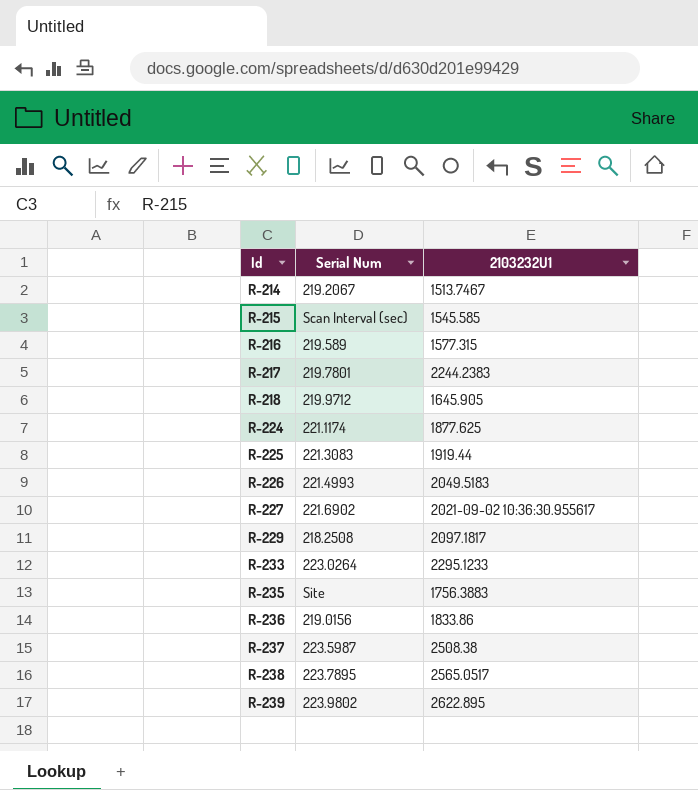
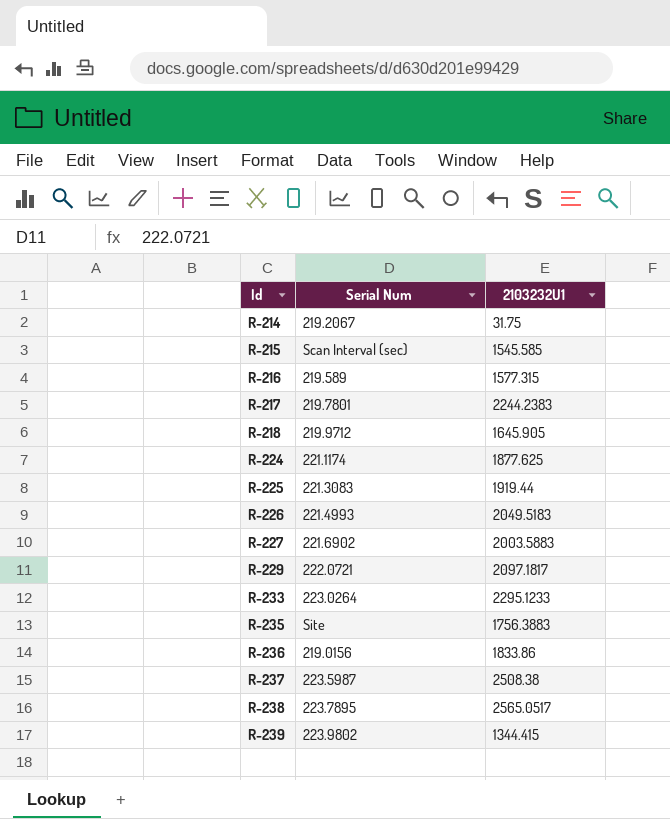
R-214 | 2103232U1: 1513.7467 -> 31.75
R-227 | 2103232U1: 2021-09-02 10:36:30.955617 -> 2003.5883
R-229 | Serial Num: 218.2508 -> 222.0721
R-239 | 2103232U1: 2622.895 -> 1344.415

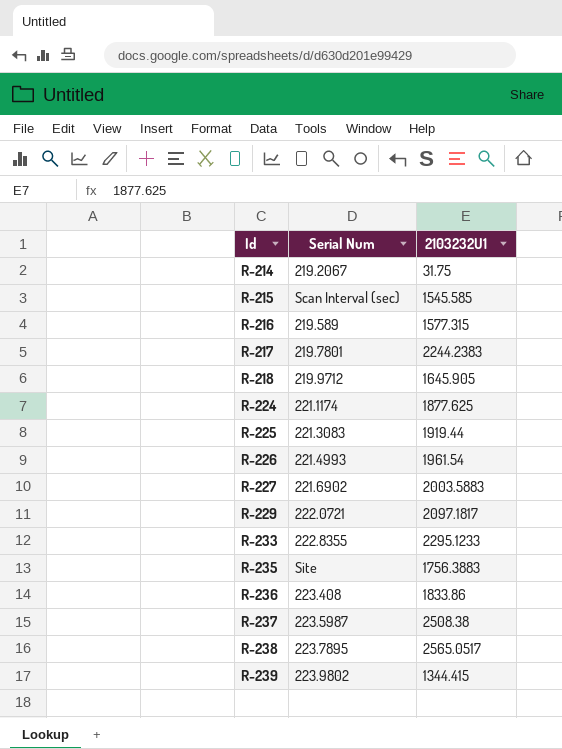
R-226 | 2103232U1: 2049.5183 -> 1961.54
R-233 | Serial Num: 223.0264 -> 222.8355
R-236 | Serial Num: 219.0156 -> 223.408

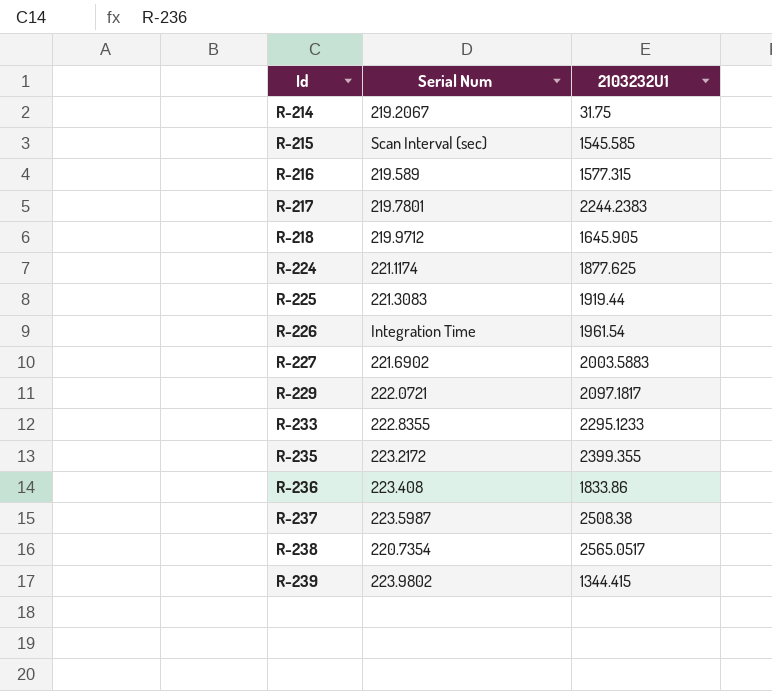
R-226 | Serial Num: 221.4993 -> Integration Time
R-235 | Serial Num: Site -> 223.2172
R-235 | 2103232U1: 1756.3883 -> 2399.355
R-238 | Serial Num: 223.7895 -> 220.7354

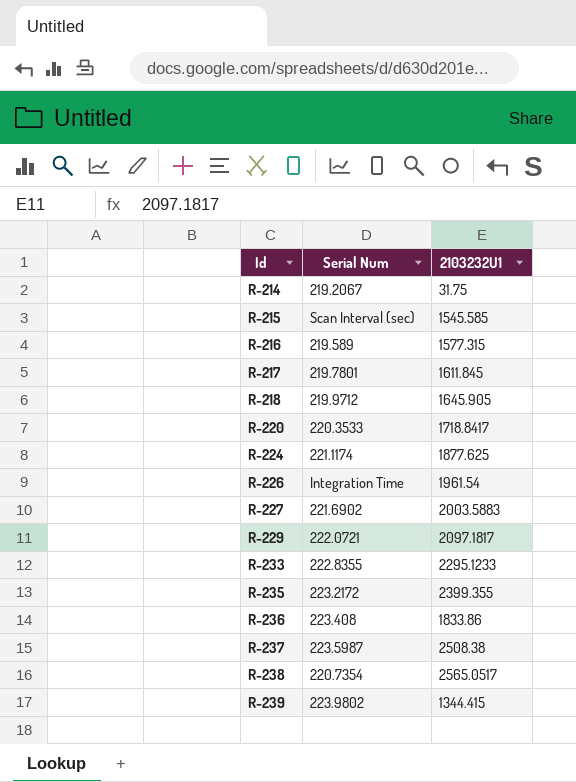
row R-225: 221.3083 | 1919.44 -> none
R-217 | 2103232U1: 2244.2383 -> 1611.845
row R-220: none -> 220.3533 | 1718.8417

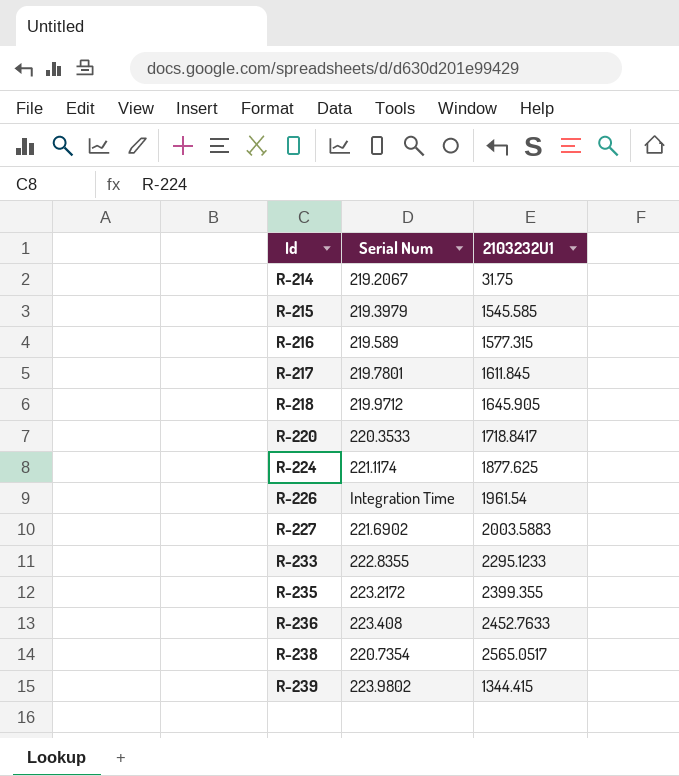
row R-229: 222.0721 | 2097.1817 -> none
row R-237: 223.5987 | 2508.38 -> none
R-215 | Serial Num: Scan Interval (sec) -> 219.3979
R-236 | 2103232U1: 1833.86 -> 2452.7633

